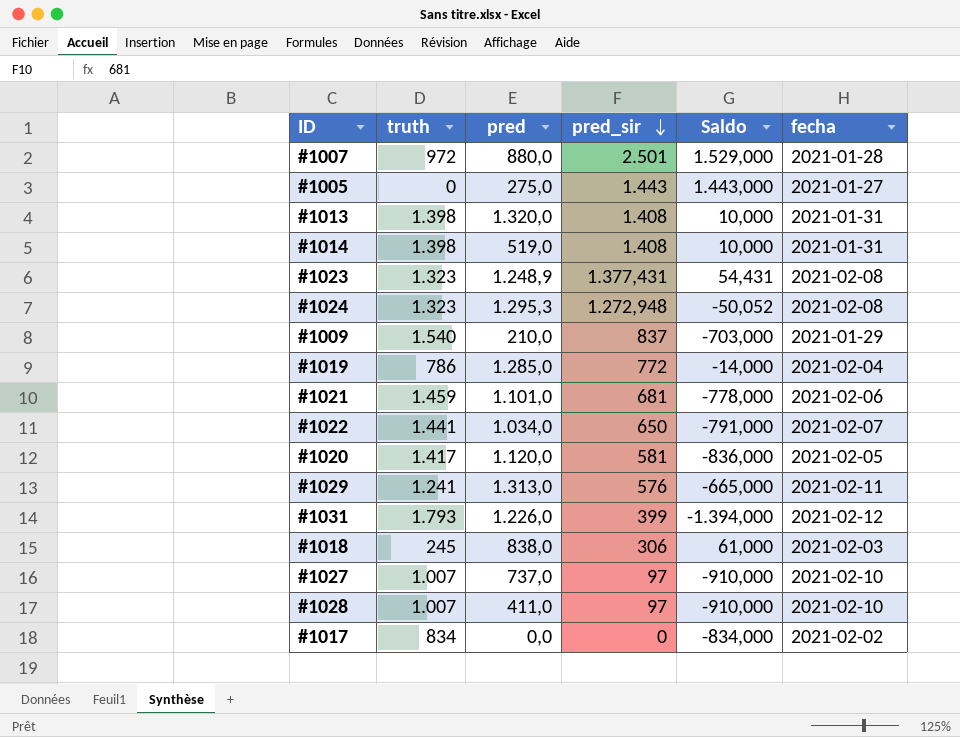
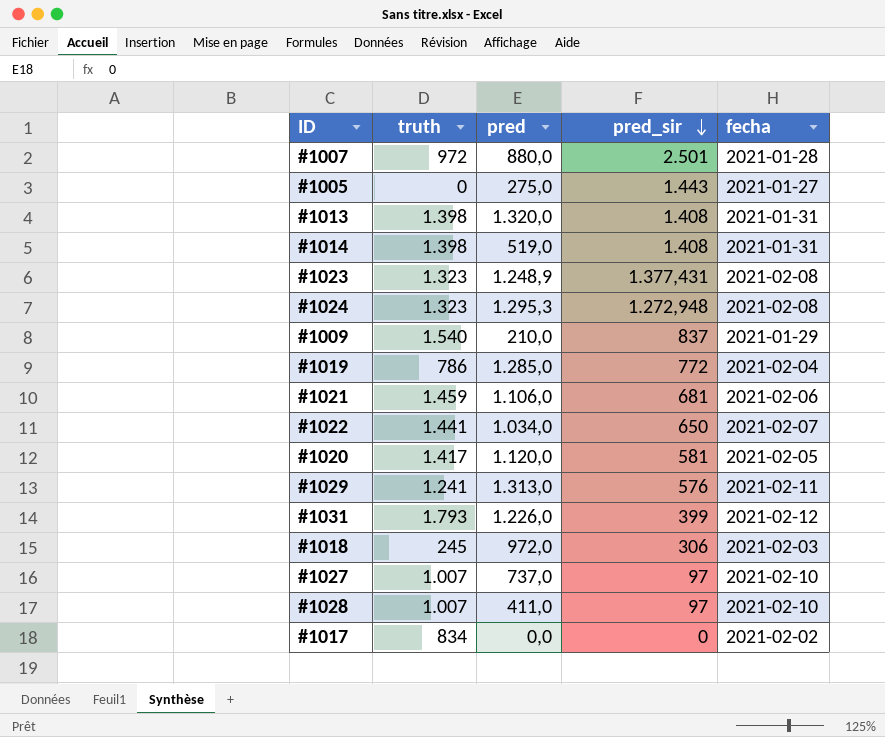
column Saldo | formula: [pred_sir] - [truth] -> none
#1021 | pred: 1.101,0 -> 1.106,0
#1018 | pred: 838,0 -> 972,0

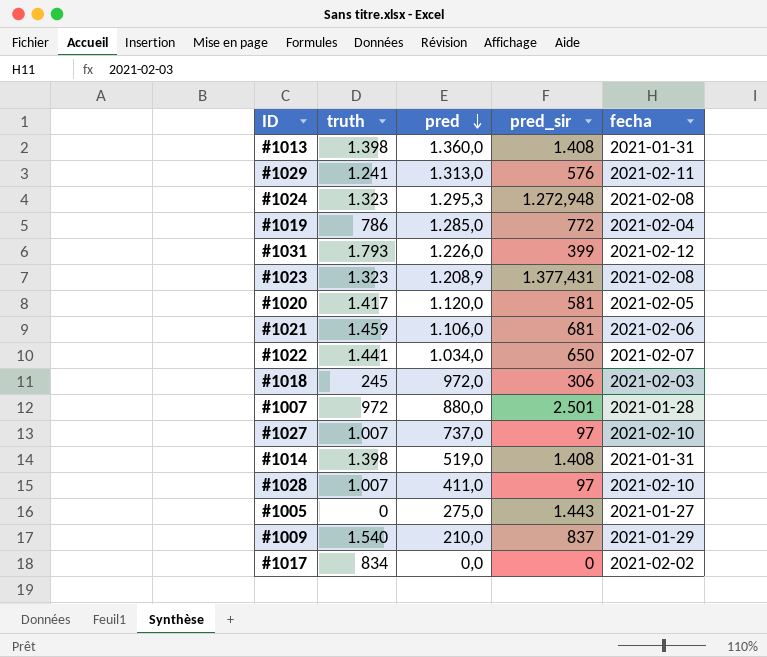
row order: pred_sir descending -> pred descending
#1013 | pred: 1.320,0 -> 1.360,0
#1023 | pred: 1.248,9 -> 1.208,9

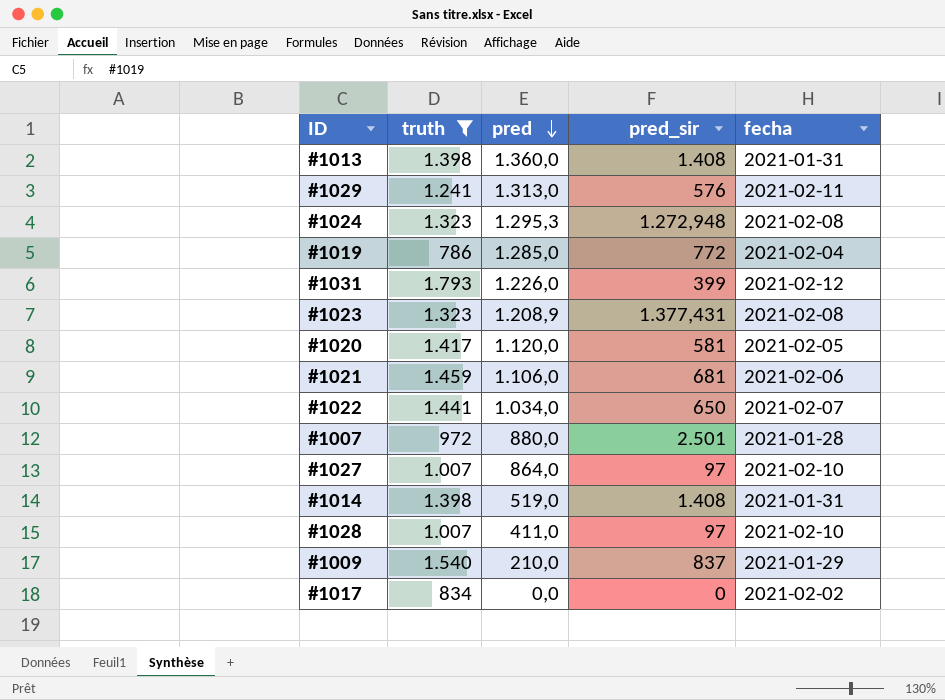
filter: none -> truth >= 786
#1027 | pred: 737,0 -> 864,0

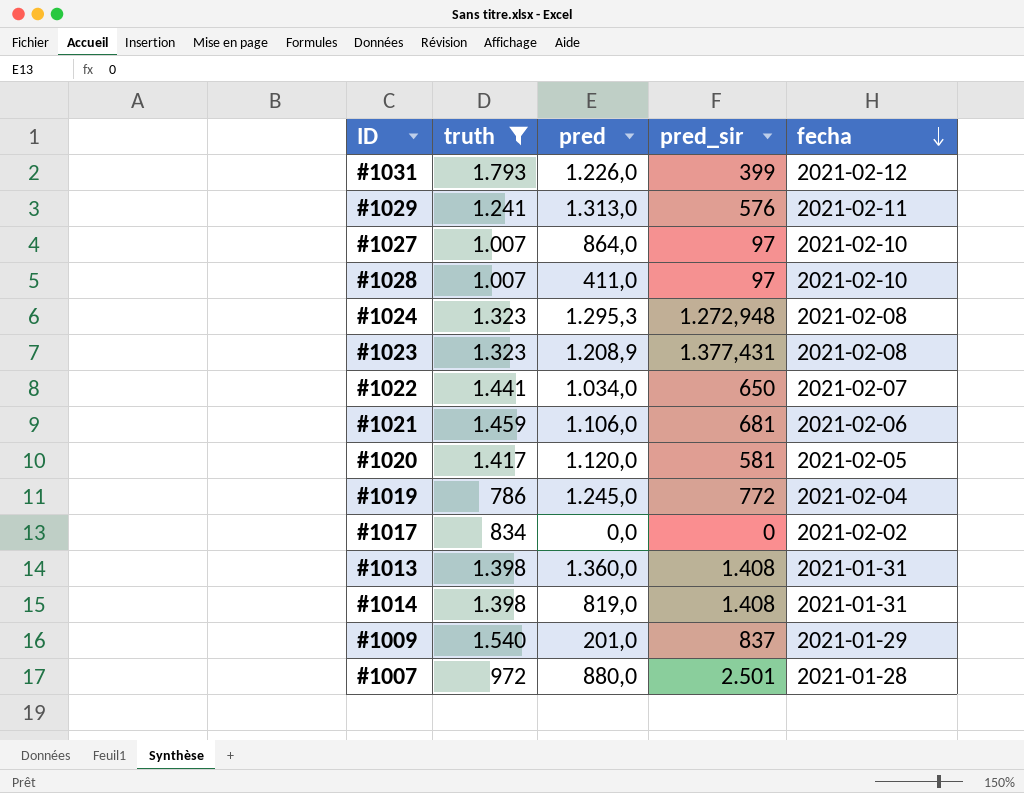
row order: pred descending -> fecha descending
#1019 | pred: 1.285,0 -> 1.245,0
#1014 | pred: 519,0 -> 819,0
#1009 | pred: 210,0 -> 201,0

